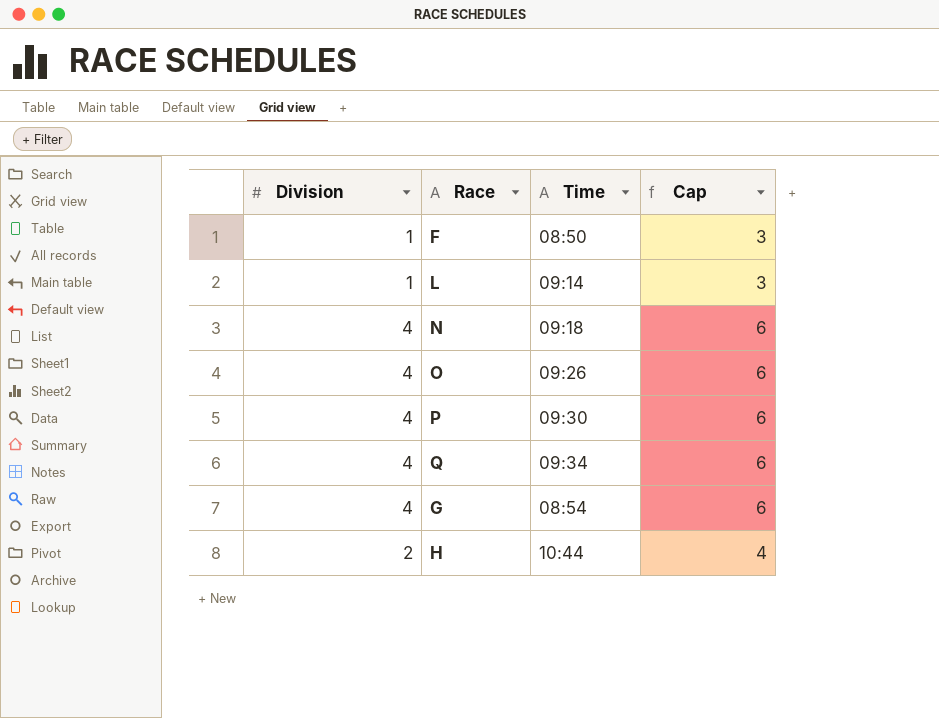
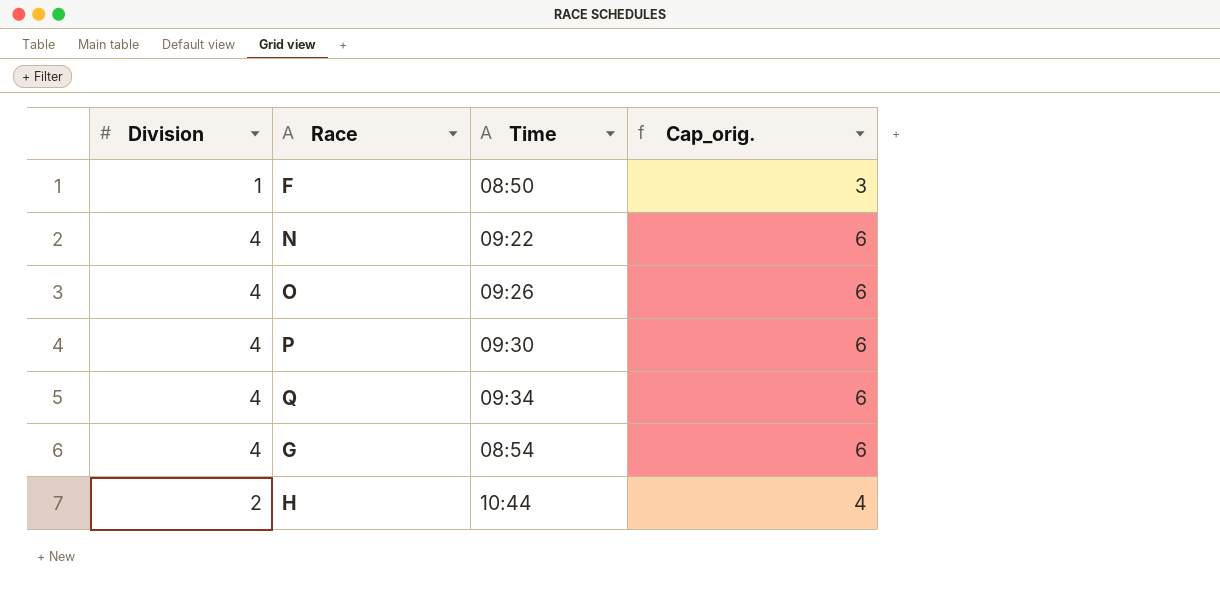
column name: Cap -> Cap_orig.
row L: 1 | 09:14 | 3 -> none
N | Time: 09:18 -> 09:22

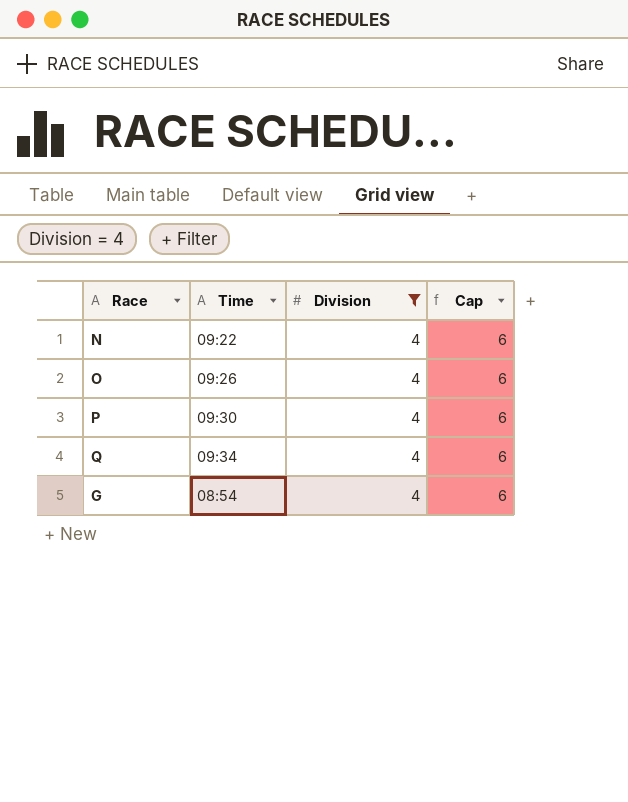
filter: none -> Division = 4
column Division | position: 1 -> 3
column name: Cap_orig. -> Cap

